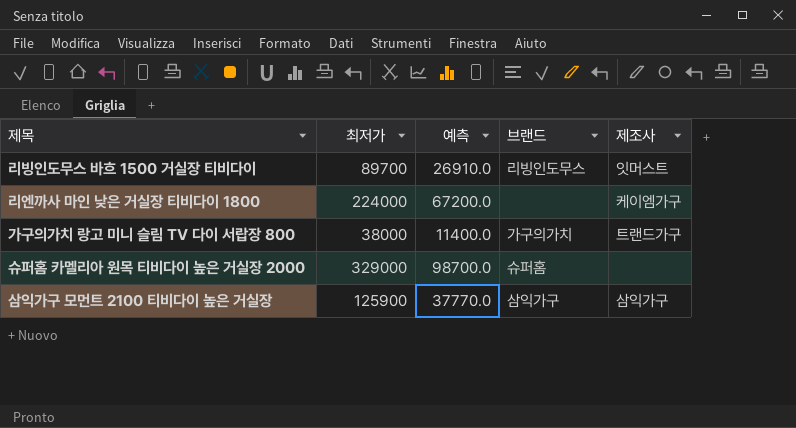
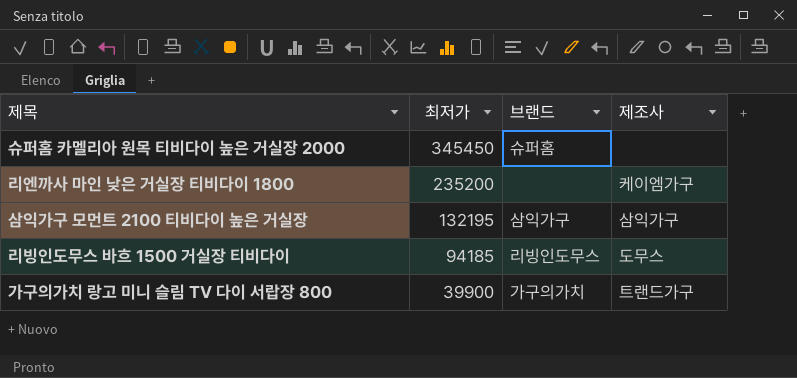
row order: none -> 최저가 descending
column 예측 | formula: [최저가] * 0.3 -> none
슈퍼홈 카멜리아 원목 티비다이 높은 거실장 2000 | 최저가: 329000 -> 345450
리엔까사 마인 낮은 거실장 티비다이 1800 | 최저가: 224000 -> 235200
삼익가구 모먼트 2100 티비다이 높은 거실장 | 최저가: 125900 -> 132195
리빙인도무스 바흐 1500 거실장 티비다이 | 최저가: 89700 -> 94185
리빙인도무스 바흐 1500 거실장 티비다이 | 제조사: 잇머스트 -> 도무스
가구의가치 랑고 미니 슬림 TV 다이 서랍장 800 | 최저가: 38000 -> 39900

